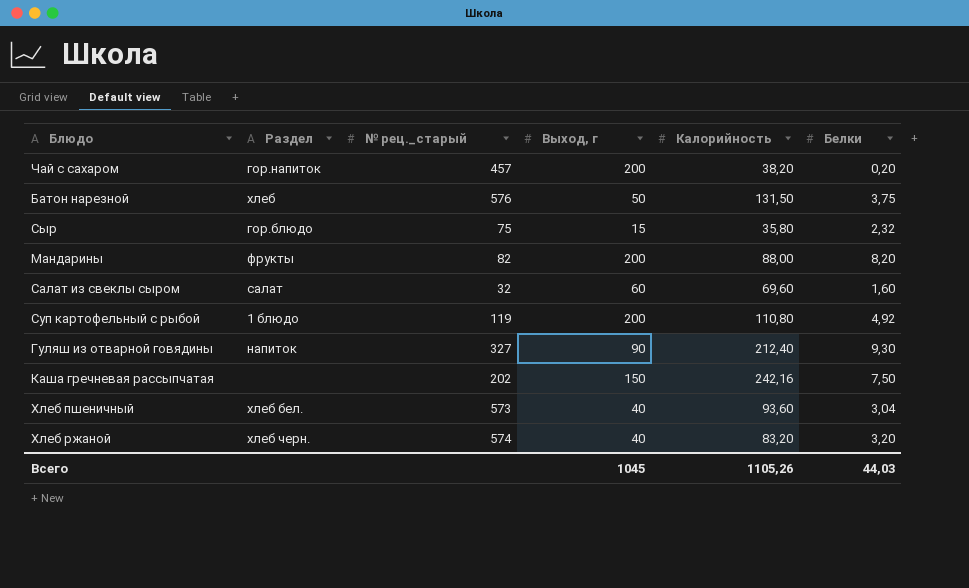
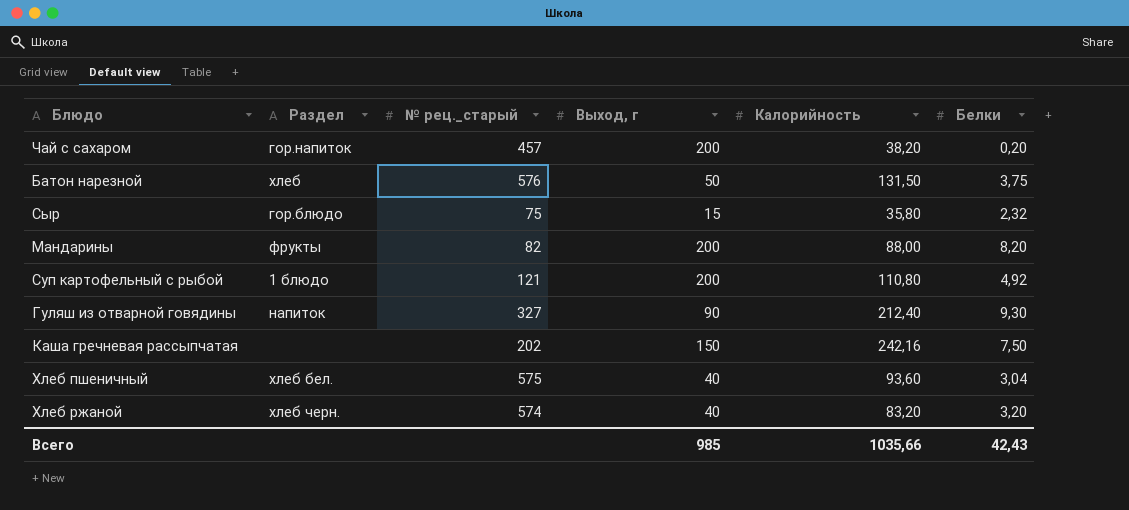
row Салат из свеклы сыром: салат | 32 | 60 | 69,60 | 1,60 -> none
Суп картофельный с рыбой | № рец._старый: 119 -> 121
Хлеб пшеничный | № рец._старый: 573 -> 575
Всего | Выход, г: 1045 -> 985
Всего | Калорийность: 1105,26 -> 1035,66
Всего | Белки: 44,03 -> 42,43

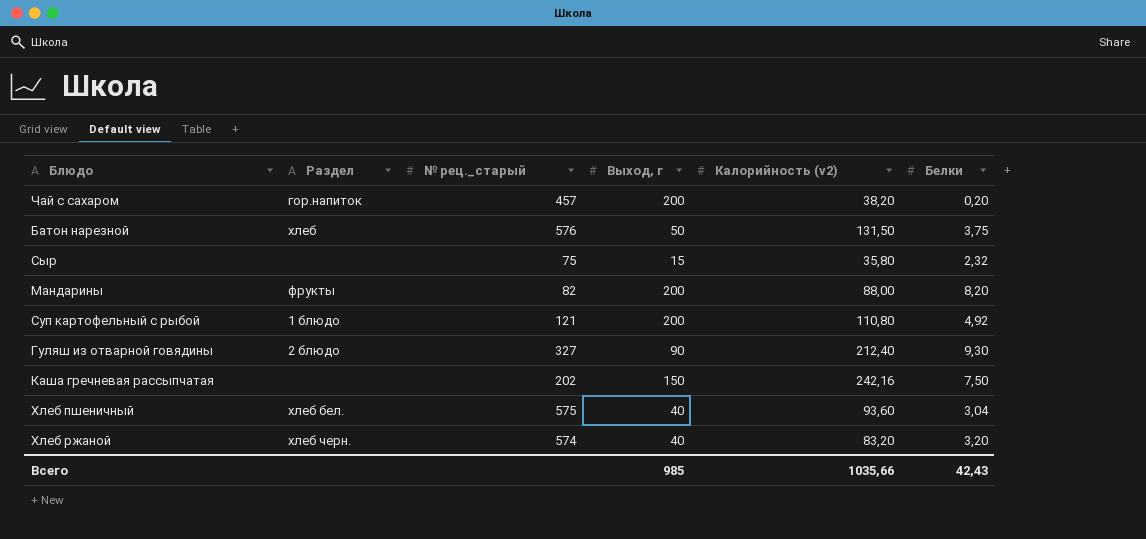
column name: Калорийность -> Калорийность (v2)
Сыр | Раздел: гор.блюдо -> none
Гуляш из отварной говядины | Раздел: напиток -> 2 блюдо

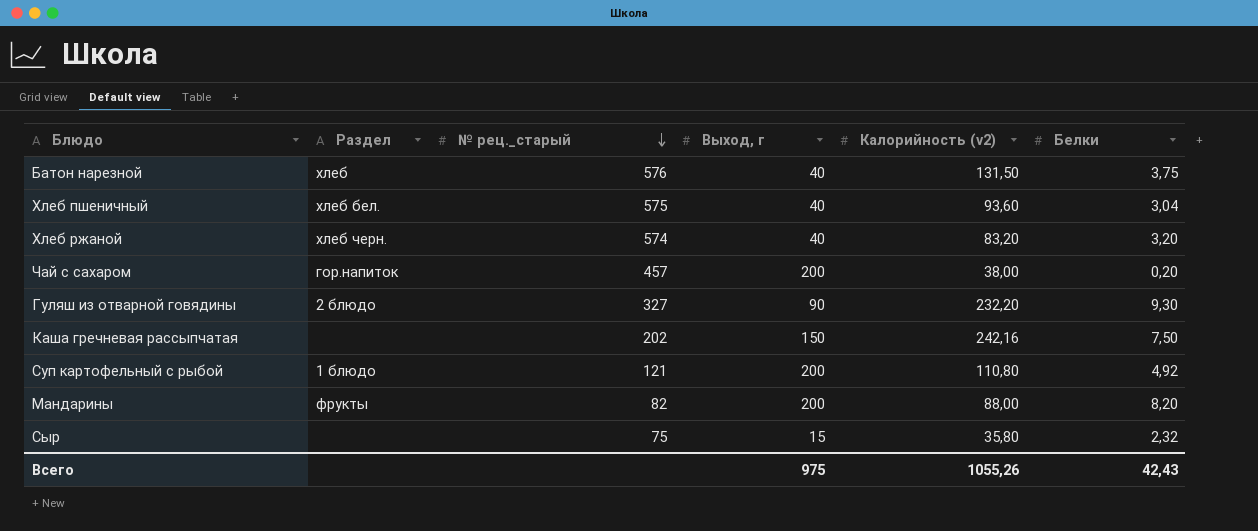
row order: none -> № рец._старый descending
Батон нарезной | Выход, г: 50 -> 40
Чай с сахаром | Калорийность (v2): 38,20 -> 38,00
Гуляш из отварной говядины | Калорийность (v2): 212,40 -> 232,20
Всего | Выход, г: 985 -> 975
Всего | Калорийность (v2): 1035,66 -> 1055,26

